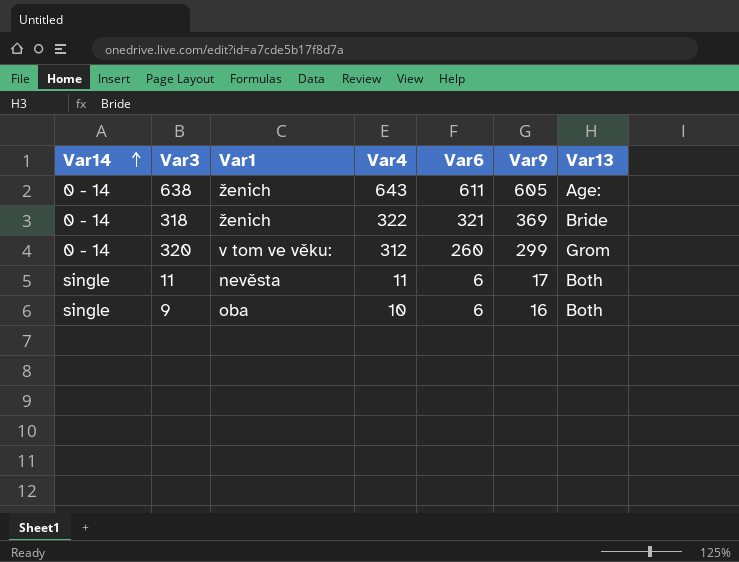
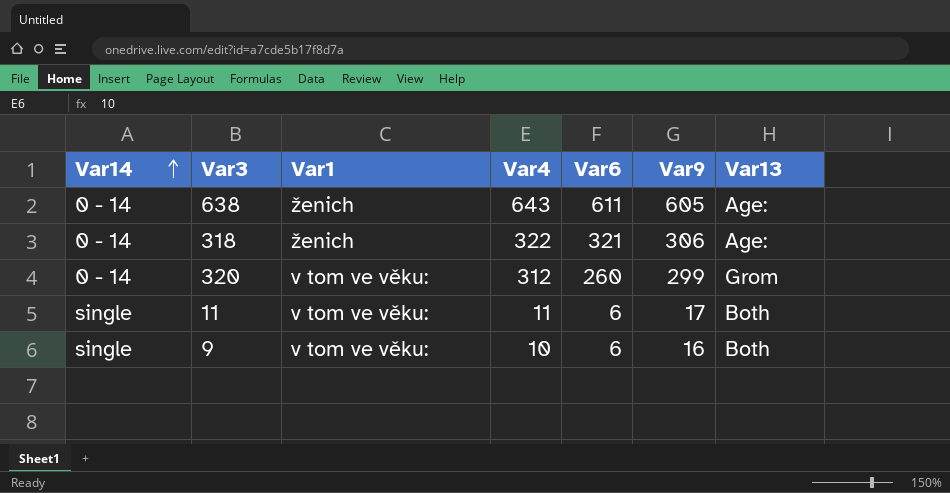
318 | Var9: 369 -> 306
318 | Var13: Bride -> Age:
11 | Var1: nevěsta -> v tom ve věku:
9 | Var1: oba -> v tom ve věku:

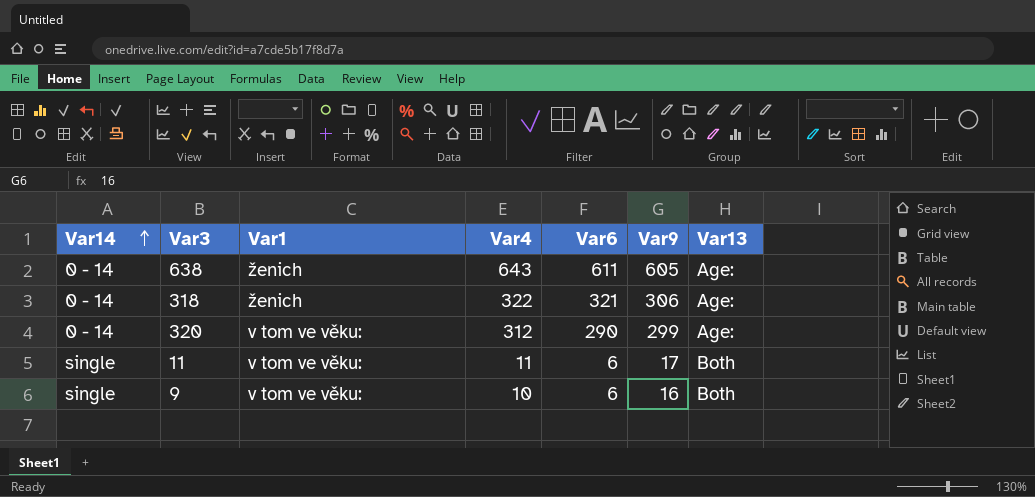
320 | Var6: 260 -> 290
320 | Var13: Grom -> Age:

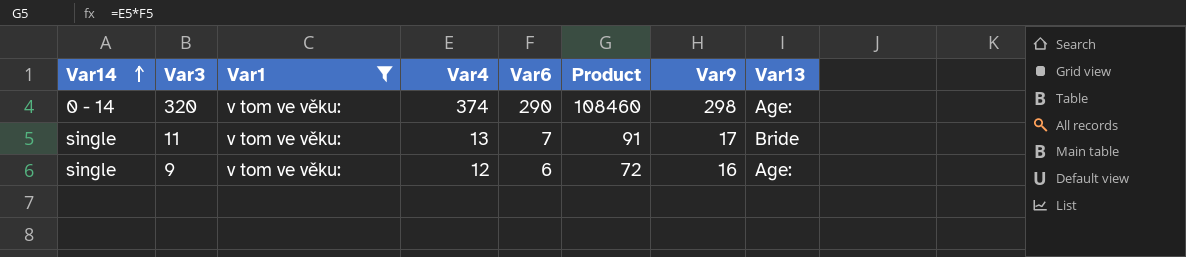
filter: none -> Var1 = v tom ve věku:
column Product | formula: none -> [Var4] * [Var6]
320 | Var4: 312 -> 374
320 | Var9: 299 -> 298
11 | Var4: 11 -> 13
11 | Var6: 6 -> 7
11 | Var13: Both -> Bride
9 | Var4: 10 -> 12
9 | Var13: Both -> Age:

